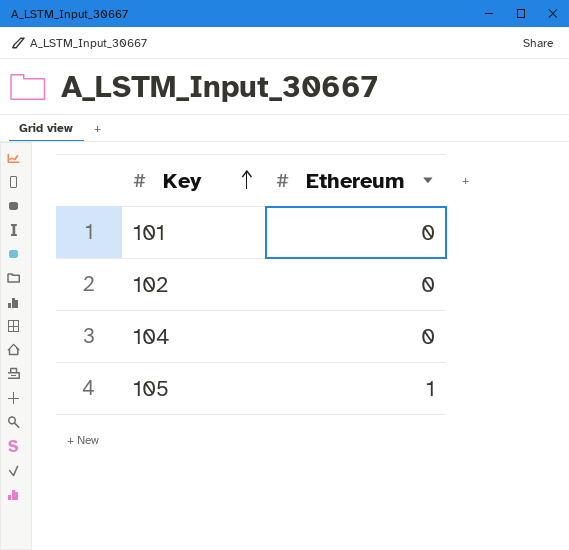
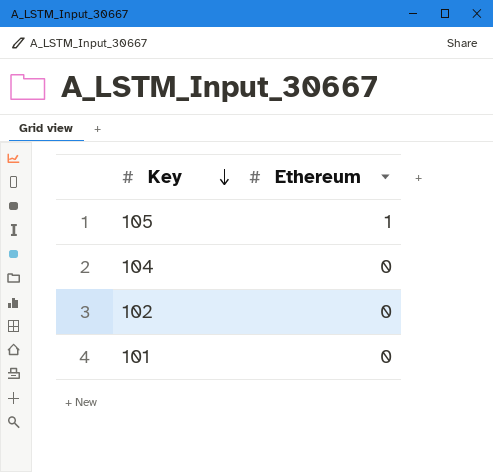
row order: Key ascending -> Key descending

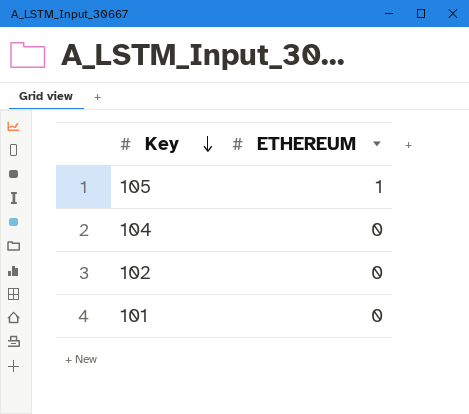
column name: Ethereum -> ETHEREUM

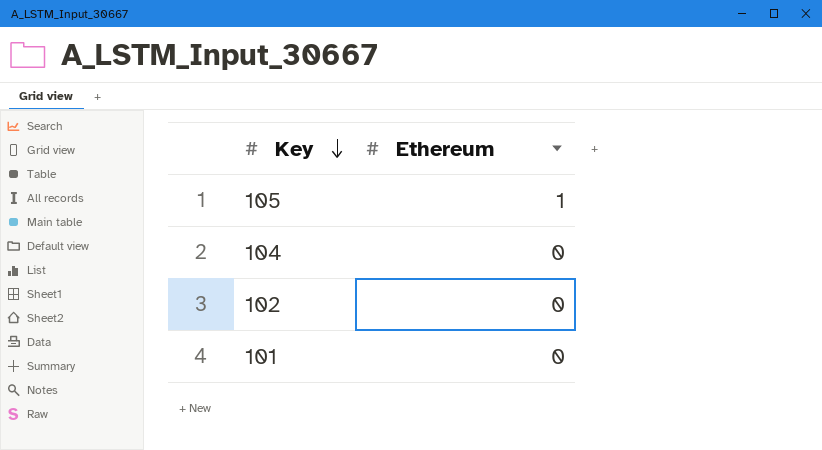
column name: ETHEREUM -> Ethereum

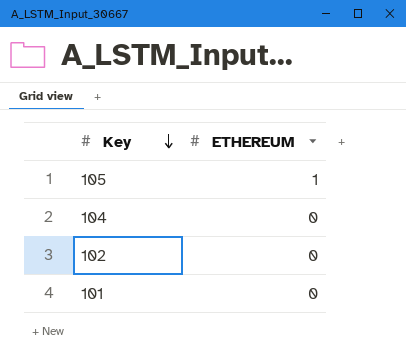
column name: Ethereum -> ETHEREUM

